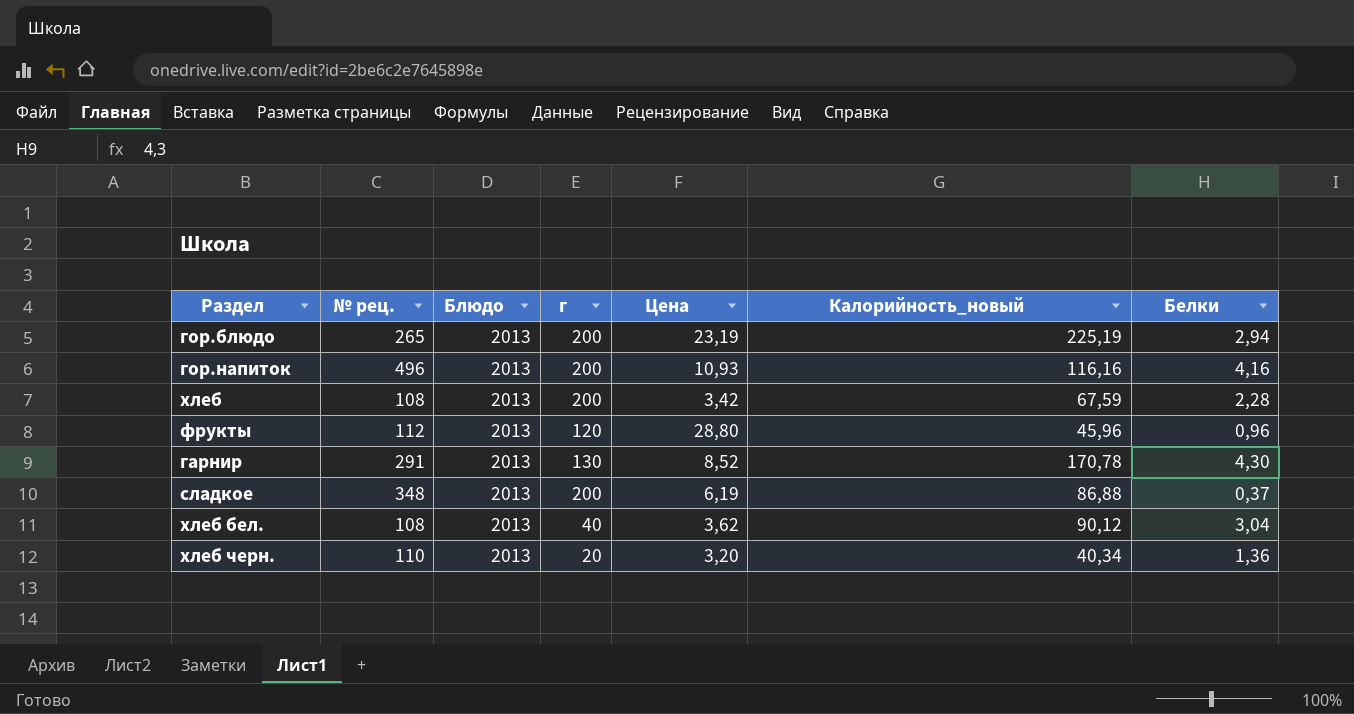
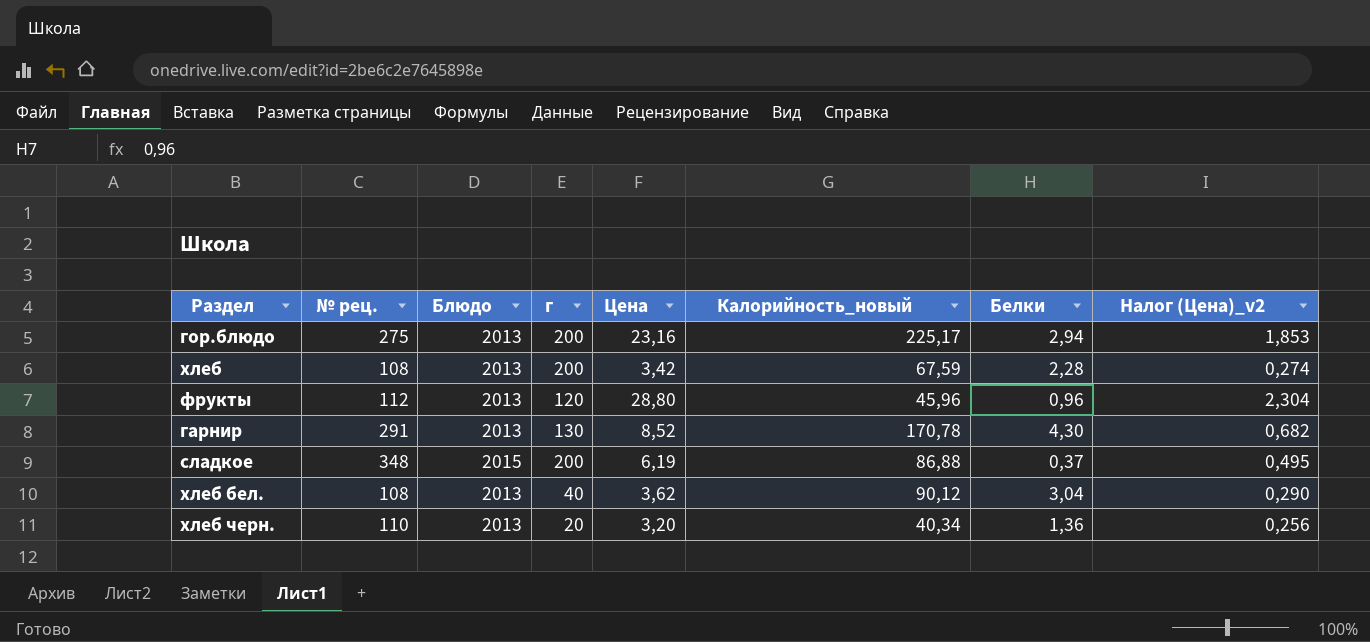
column Налог (Цена)_v2 | formula: none -> [Цена] * 0,08
row гор.напиток: 496 | 2013 | 200 | 10,93 | 116,16 | 4,16 -> none
гор.блюдо | № рец.: 265 -> 275
гор.блюдо | Цена: 23,19 -> 23,16
гор.блюдо | Калорийность_новый: 225,19 -> 225,17
сладкое | Блюдо: 2013 -> 2015

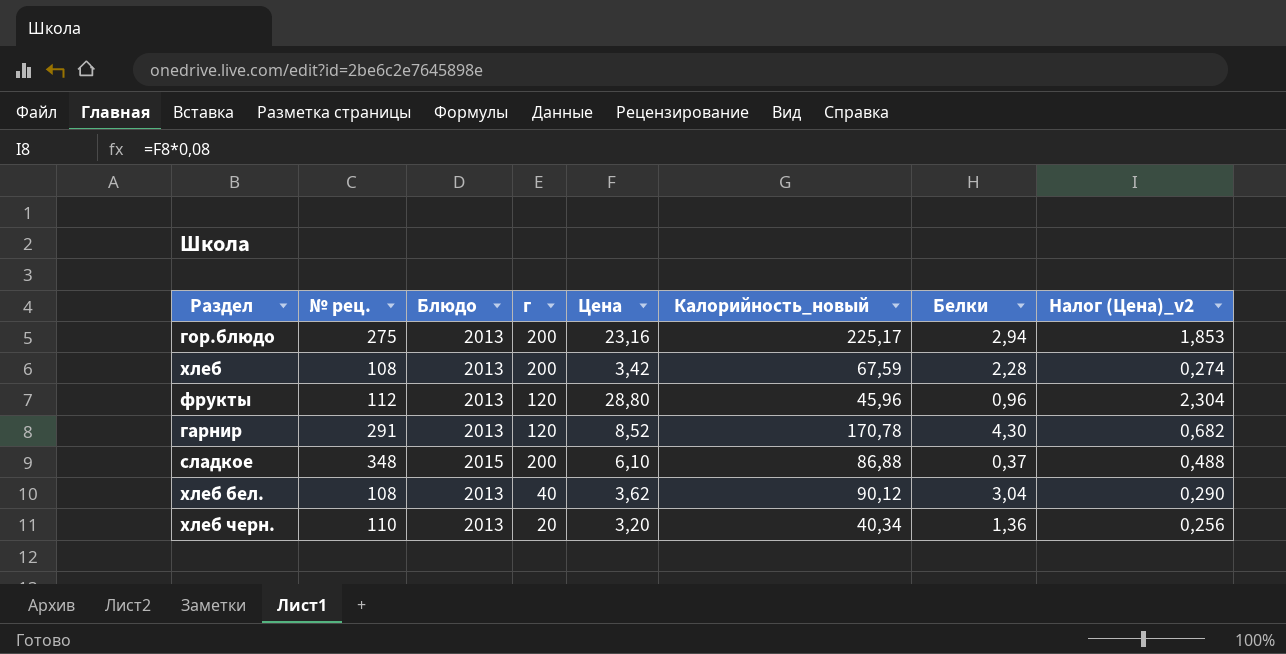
гарнир | г: 130 -> 120
сладкое | Цена: 6,19 -> 6,10
сладкое | Налог (Цена)_v2: 0,495 -> 0,488

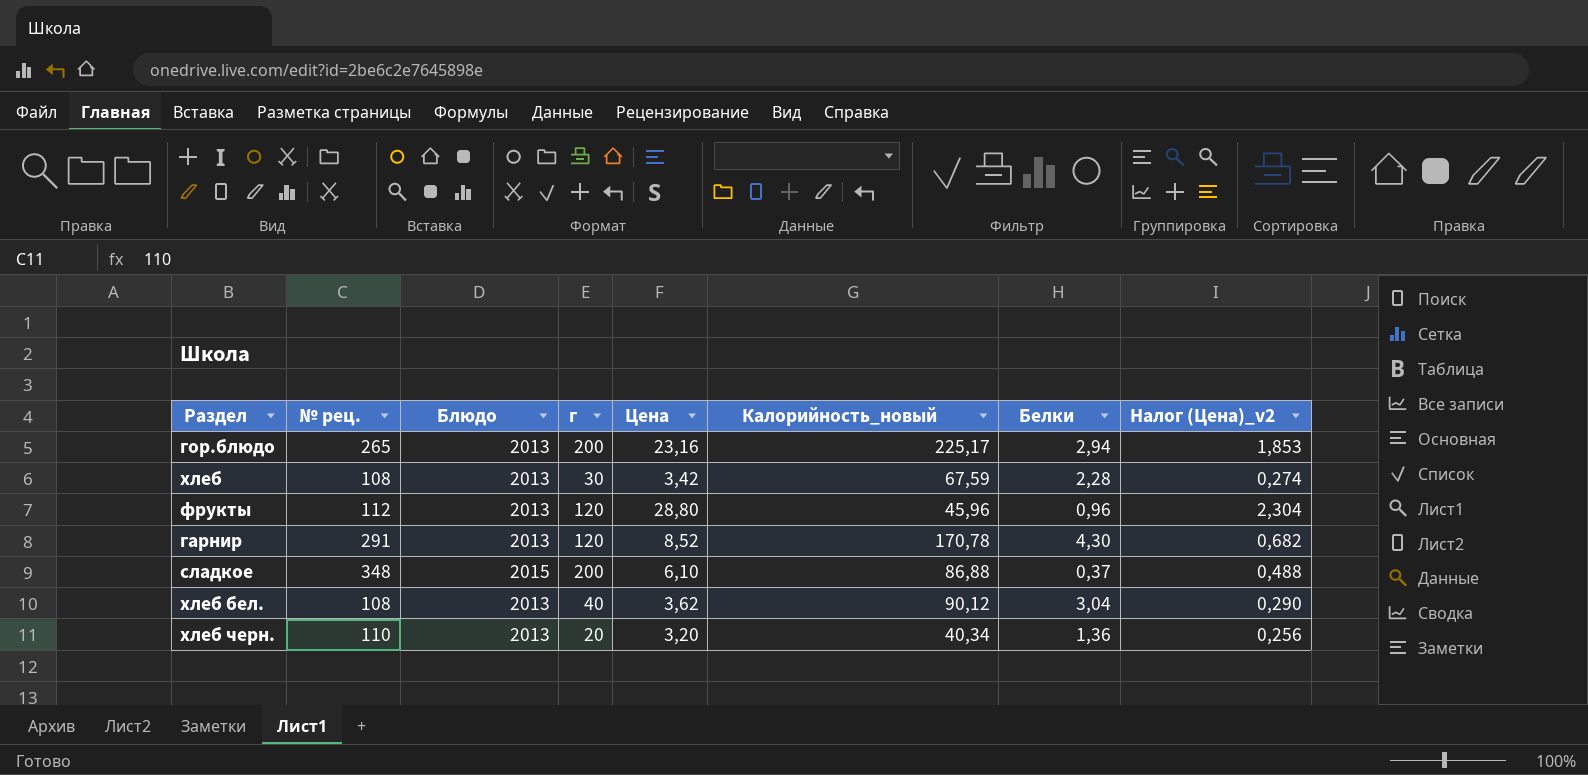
гор.блюдо | № рец.: 275 -> 265
хлеб | г: 200 -> 30

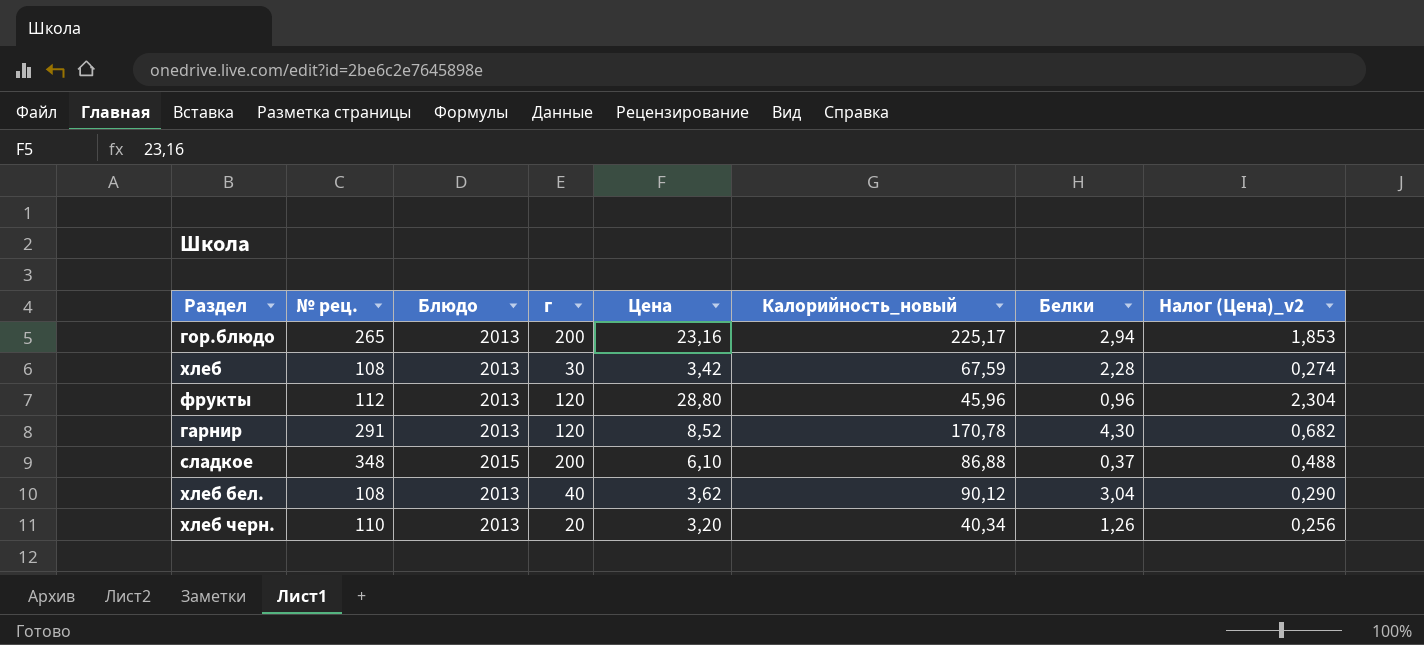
хлеб черн. | Белки: 1,36 -> 1,26

